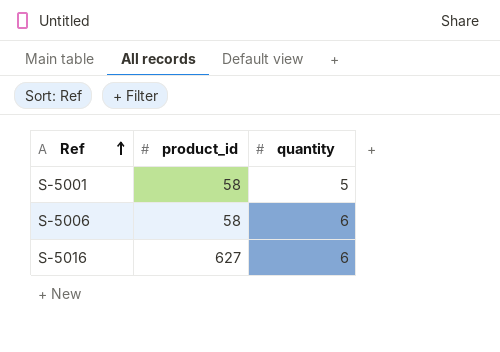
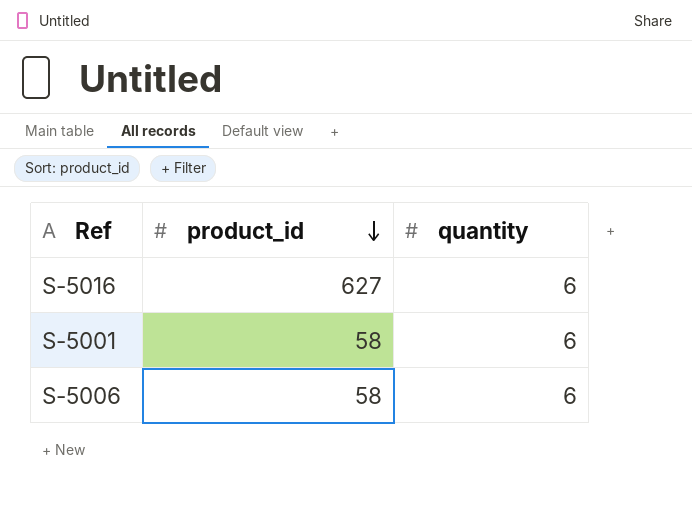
row order: Ref ascending -> product_id descending
S-5001 | quantity: 5 -> 6

